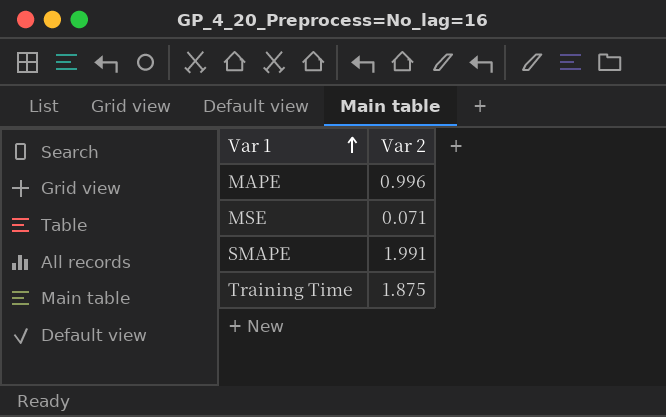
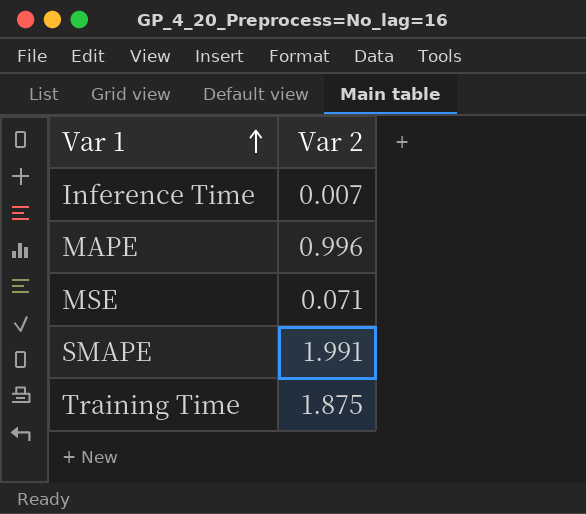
row Inference Time: none -> 0.007

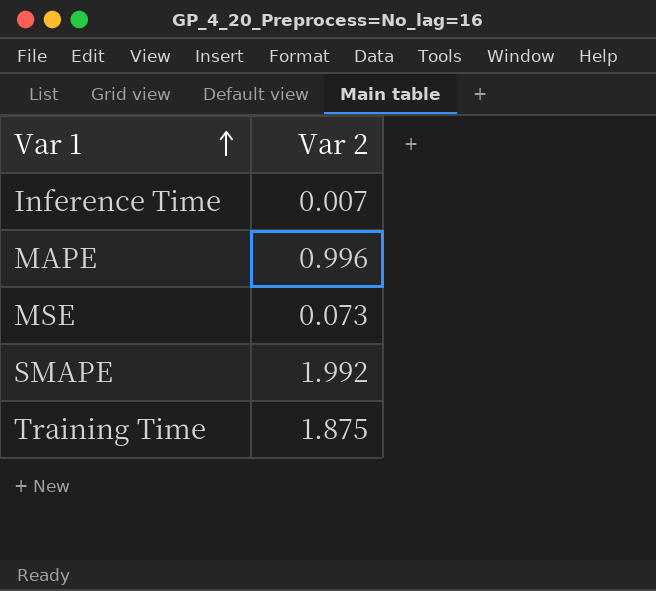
MSE | Var 2: 0.071 -> 0.073
SMAPE | Var 2: 1.991 -> 1.992

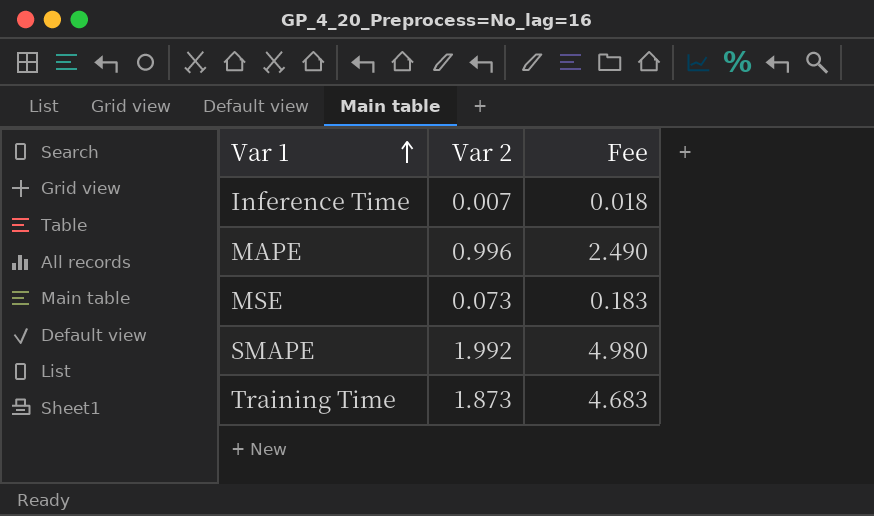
column Fee | formula: none -> [Var 2] * 2.5
Training Time | Var 2: 1.875 -> 1.873

